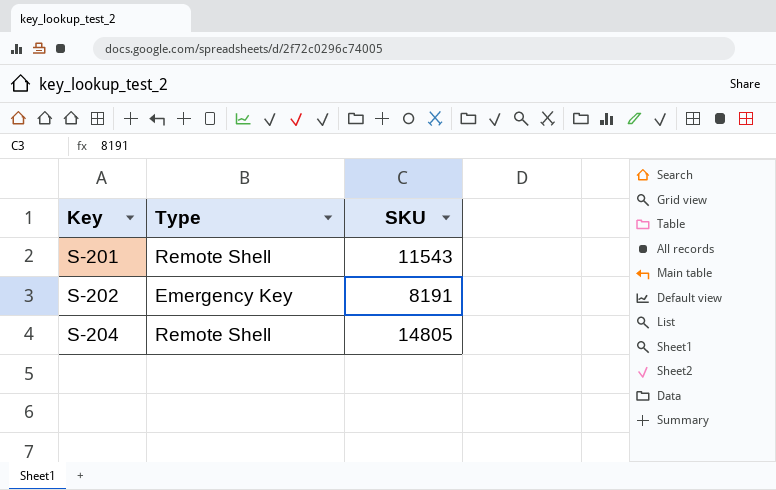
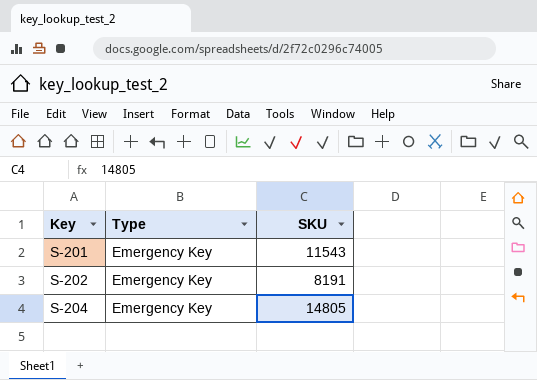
S-201 | Type: Remote Shell -> Emergency Key
S-204 | Type: Remote Shell -> Emergency Key

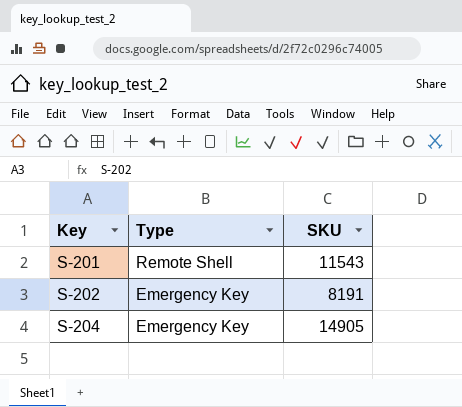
S-201 | Type: Emergency Key -> Remote Shell
S-204 | SKU: 14805 -> 14905

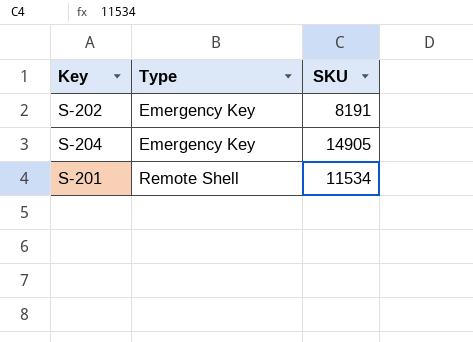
row order: Key ascending -> Type ascending
S-201 | SKU: 11543 -> 11534

